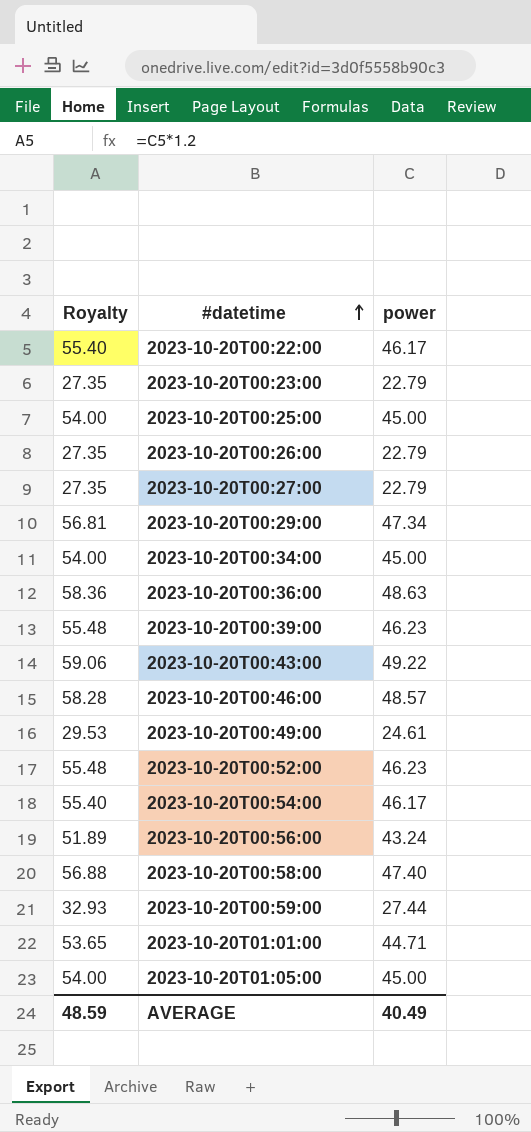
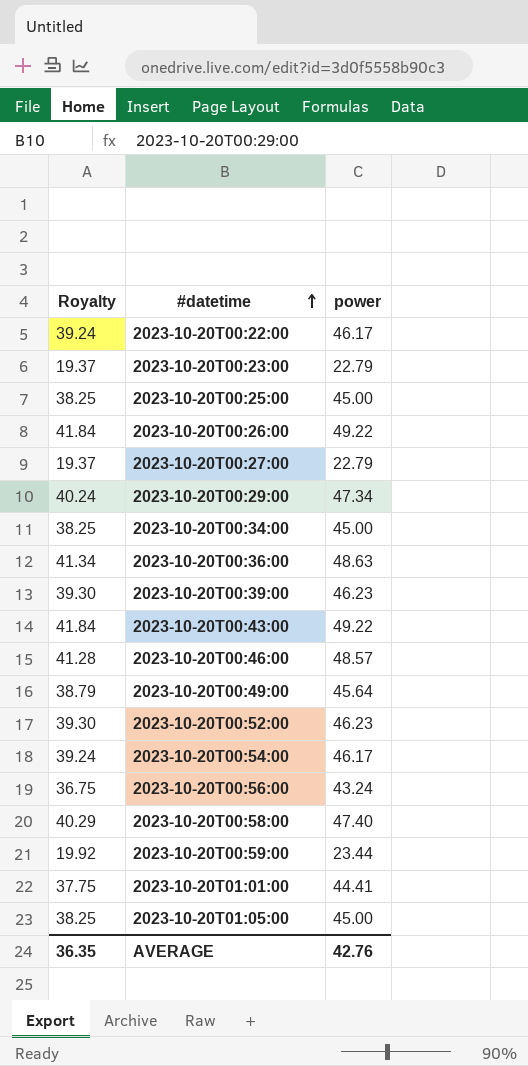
column Royalty | formula: [power] * 1.2 -> [power] * 0.85
2023-10-20T00:26:00 | power: 22.79 -> 49.22
2023-10-20T00:49:00 | power: 24.61 -> 45.64
2023-10-20T00:59:00 | power: 27.44 -> 23.44
2023-10-20T01:01:00 | power: 44.71 -> 44.41
AVERAGE | Royalty: 48.59 -> 36.35
AVERAGE | power: 40.49 -> 42.76

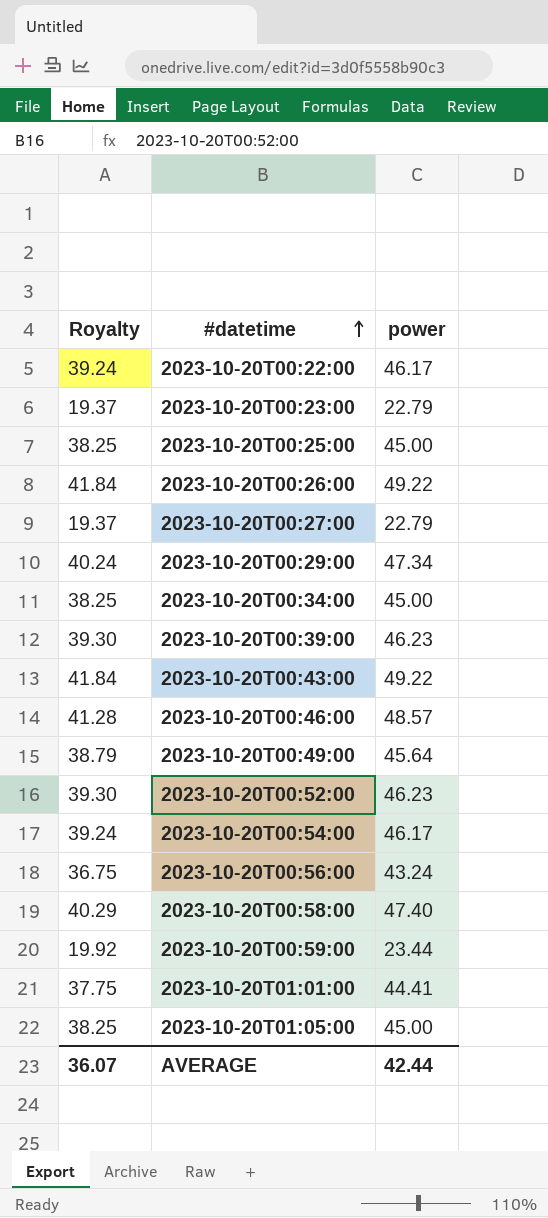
row 2023-10-20T00:36:00: 41.34 | 48.63 -> none
AVERAGE | Royalty: 36.35 -> 36.07
AVERAGE | power: 42.76 -> 42.44

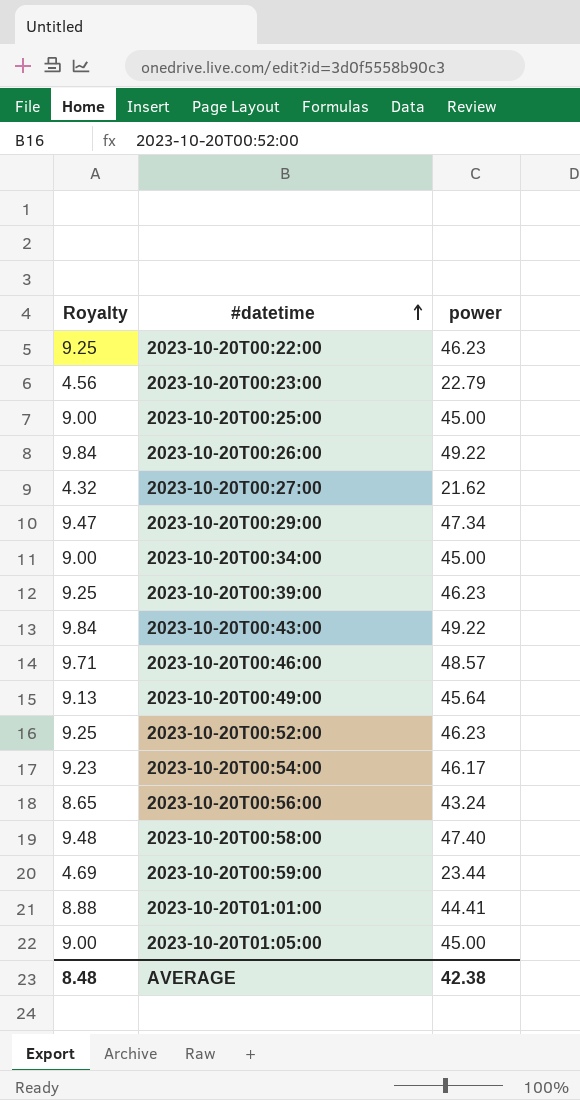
column Royalty | formula: [power] * 0.85 -> [power] * 0.2
2023-10-20T00:22:00 | power: 46.17 -> 46.23
2023-10-20T00:27:00 | power: 22.79 -> 21.62
AVERAGE | Royalty: 36.07 -> 8.48
AVERAGE | power: 42.44 -> 42.38

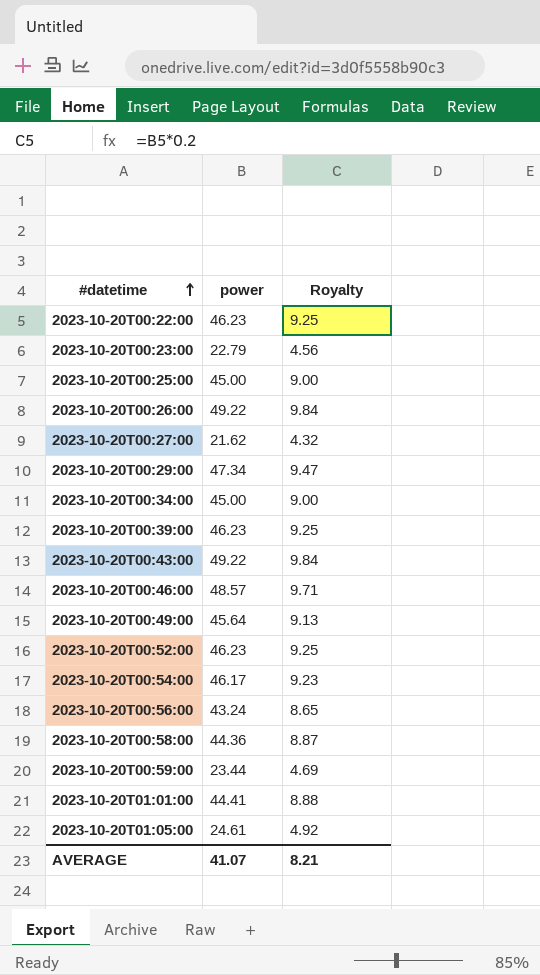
column Royalty | position: 1 -> 3
2023-10-20T00:58:00 | power: 47.40 -> 44.36
2023-10-20T00:58:00 | Royalty: 9.48 -> 8.87
2023-10-20T01:05:00 | power: 45.00 -> 24.61
2023-10-20T01:05:00 | Royalty: 9.00 -> 4.92
AVERAGE | power: 42.38 -> 41.07
AVERAGE | Royalty: 8.48 -> 8.21

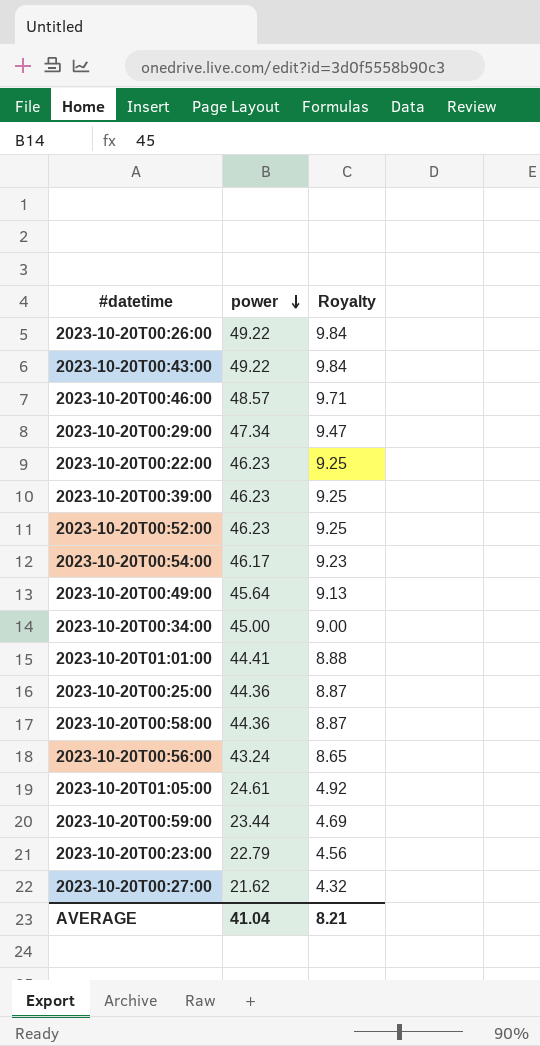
row order: #datetime ascending -> power descending
2023-10-20T00:25:00 | power: 45.00 -> 44.36
2023-10-20T00:25:00 | Royalty: 9.00 -> 8.87
AVERAGE | power: 41.07 -> 41.04

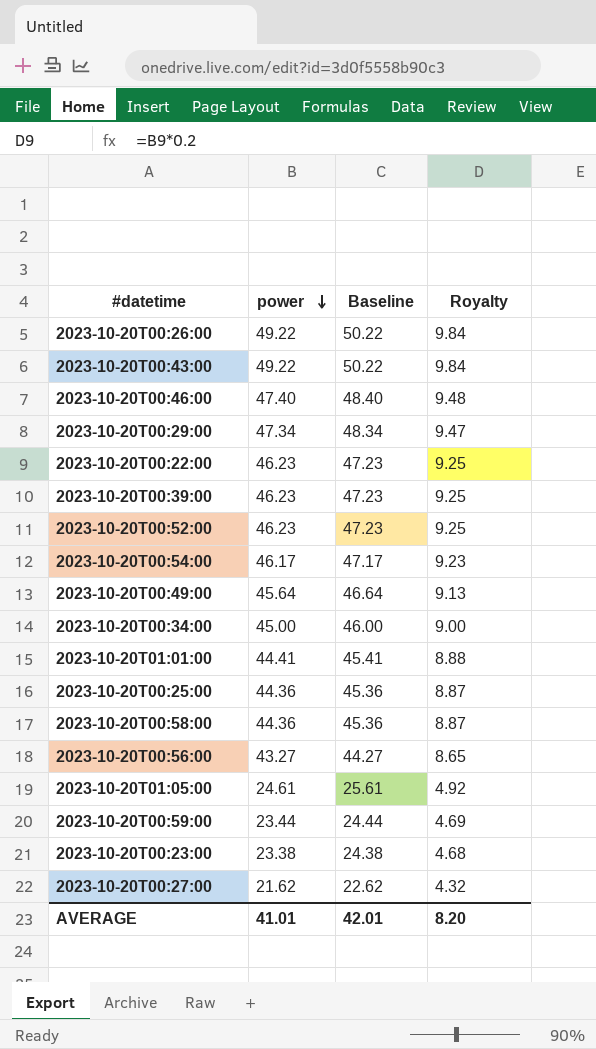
column Baseline | formula: none -> [power] + 1
2023-10-20T00:46:00 | power: 48.57 -> 47.40
2023-10-20T00:46:00 | Royalty: 9.71 -> 9.48
2023-10-20T00:56:00 | power: 43.24 -> 43.27
2023-10-20T00:23:00 | power: 22.79 -> 23.38
2023-10-20T00:23:00 | Royalty: 4.56 -> 4.68
AVERAGE | power: 41.04 -> 41.01
AVERAGE | Royalty: 8.21 -> 8.20

